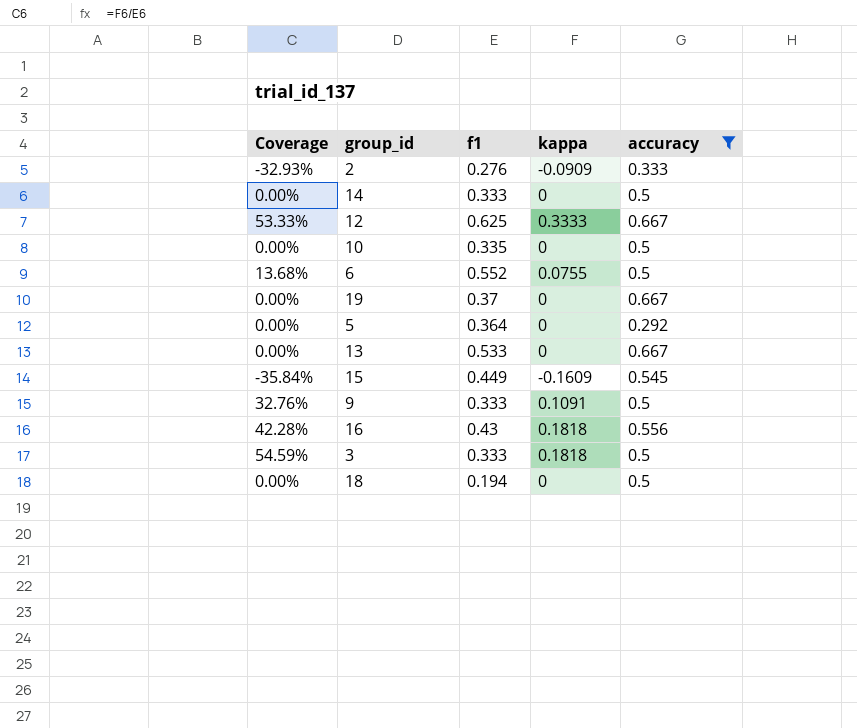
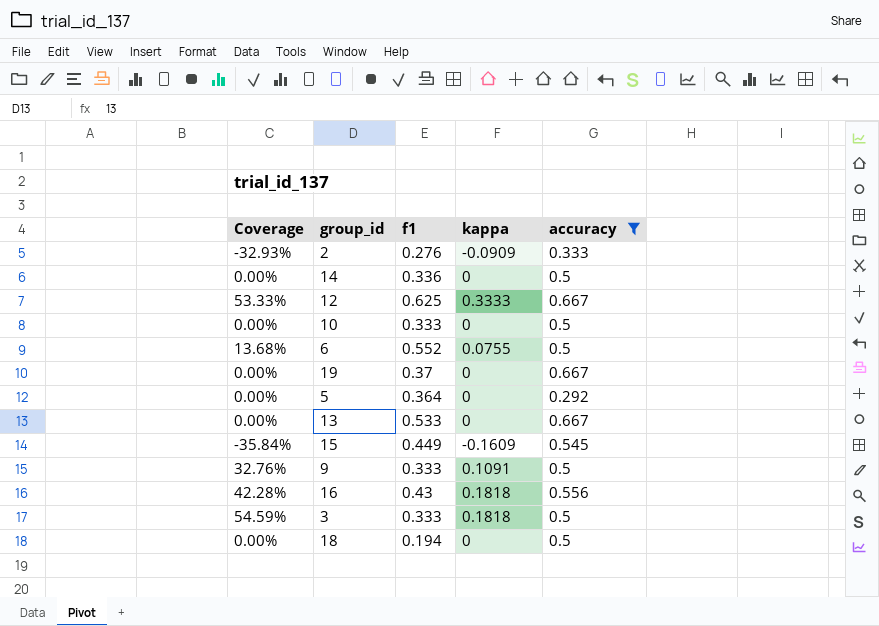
14 | f1: 0.333 -> 0.336
10 | f1: 0.335 -> 0.333

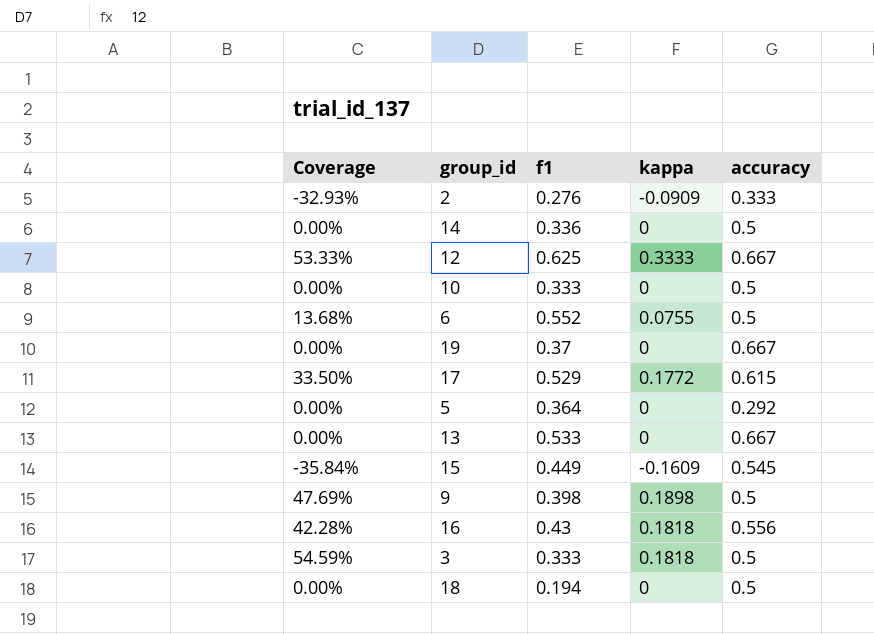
filter: accuracy != 0.615 -> none
9 | Coverage: 32.76% -> 47.69%
9 | f1: 0.333 -> 0.398
9 | kappa: 0.1091 -> 0.1898

